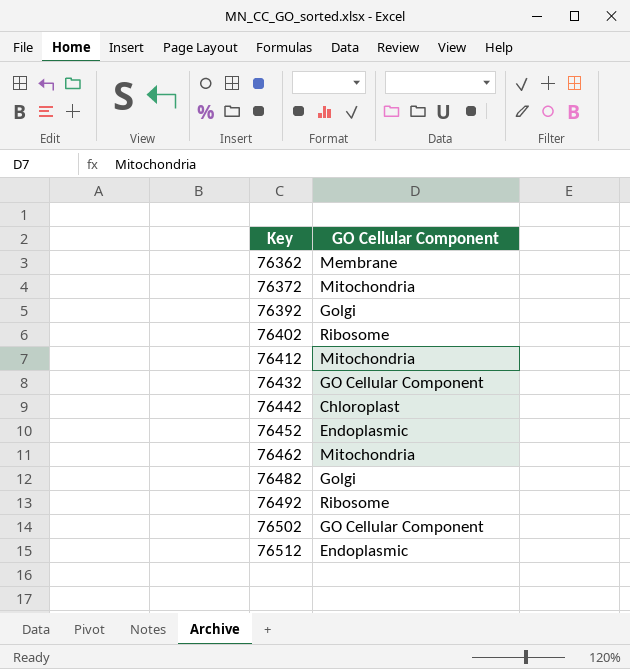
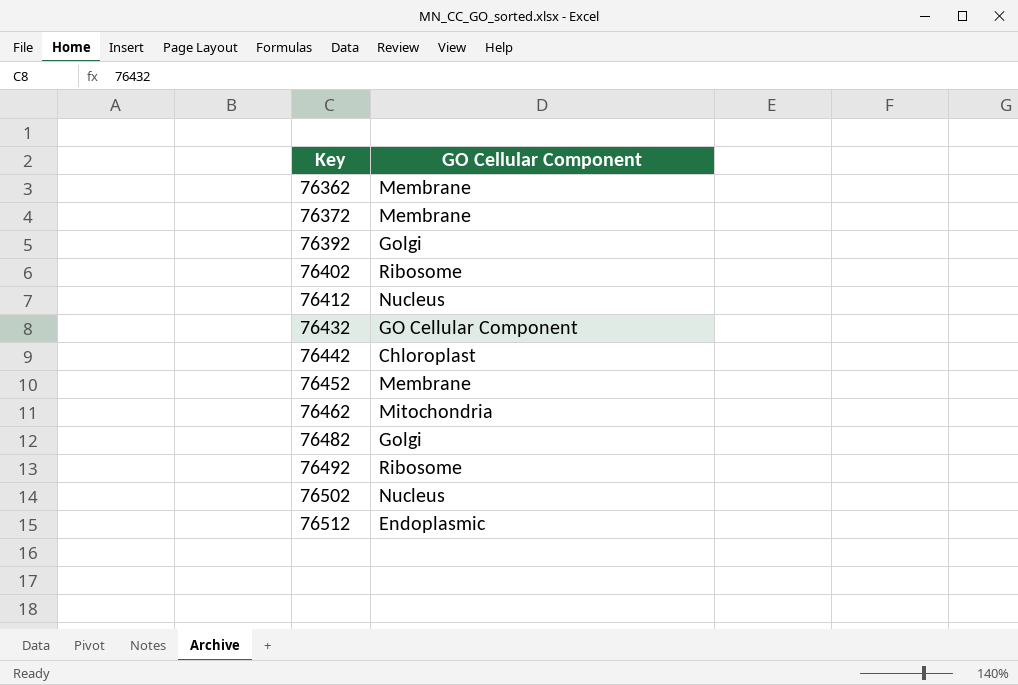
76372 | GO Cellular Component: Mitochondria -> Membrane
76412 | GO Cellular Component: Mitochondria -> Nucleus
76452 | GO Cellular Component: Endoplasmic -> Membrane
76502 | GO Cellular Component: GO Cellular Component -> Nucleus

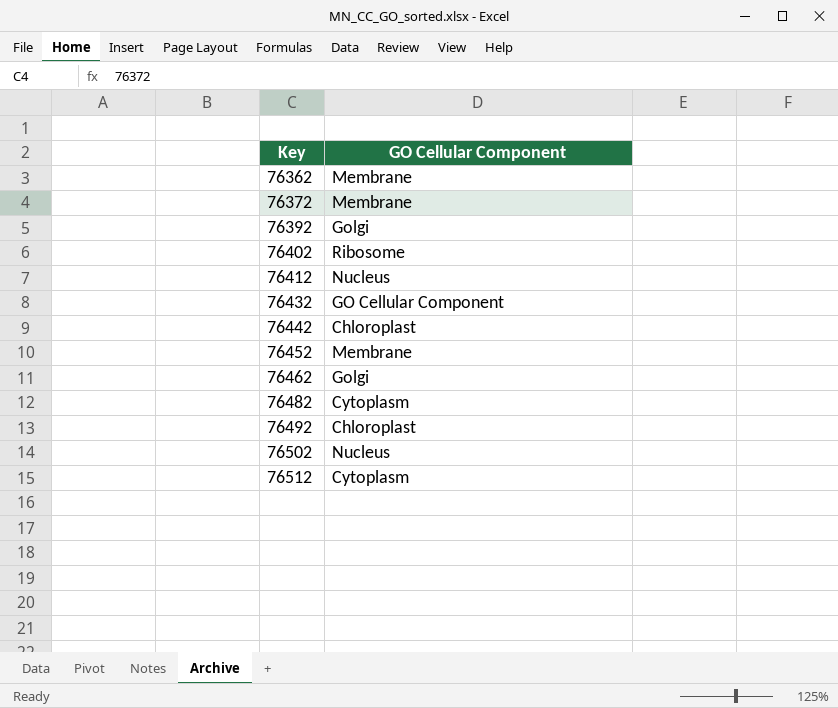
76462 | GO Cellular Component: Mitochondria -> Golgi
76482 | GO Cellular Component: Golgi -> Cytoplasm
76492 | GO Cellular Component: Ribosome -> Chloroplast
76512 | GO Cellular Component: Endoplasmic -> Cytoplasm

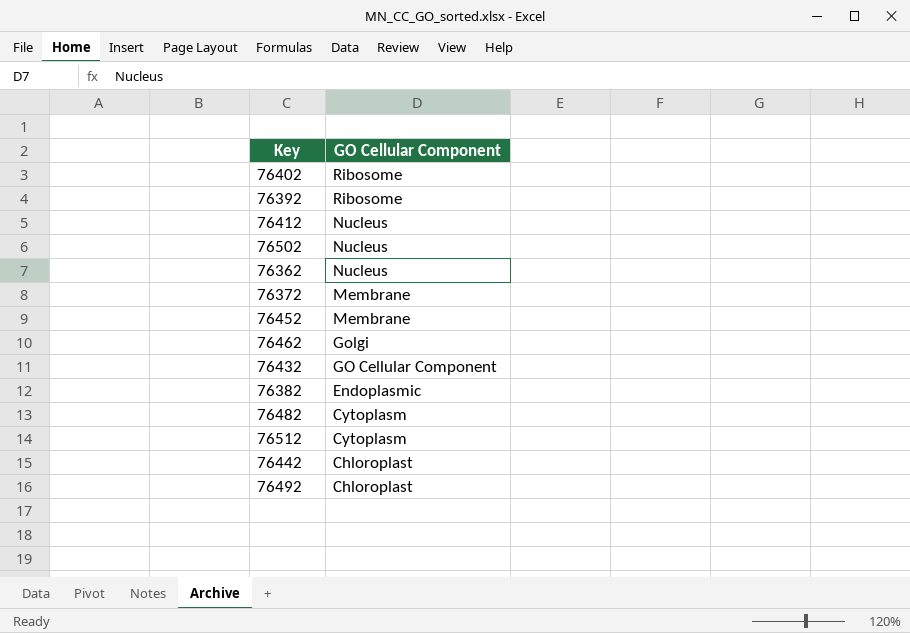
row order: Key ascending -> GO Cellular Component descending
76392 | GO Cellular Component: Golgi -> Ribosome
76362 | GO Cellular Component: Membrane -> Nucleus
row 76382: none -> Endoplasmic

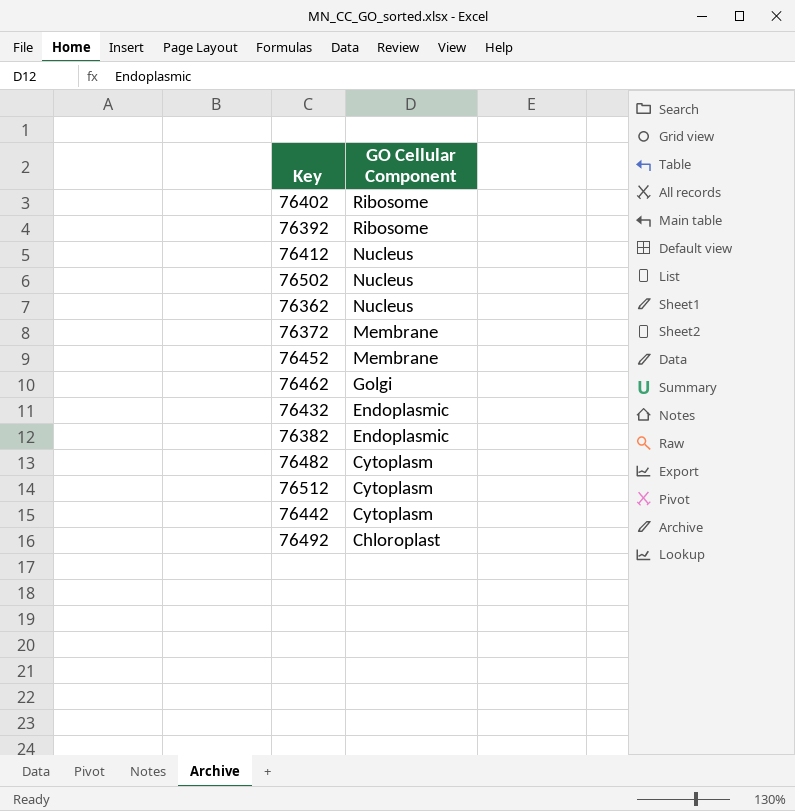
76432 | GO Cellular Component: GO Cellular Component -> Endoplasmic
76442 | GO Cellular Component: Chloroplast -> Cytoplasm

